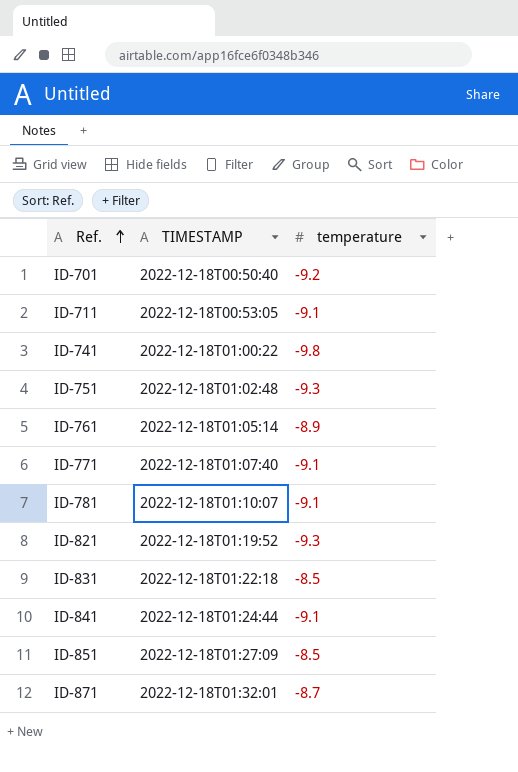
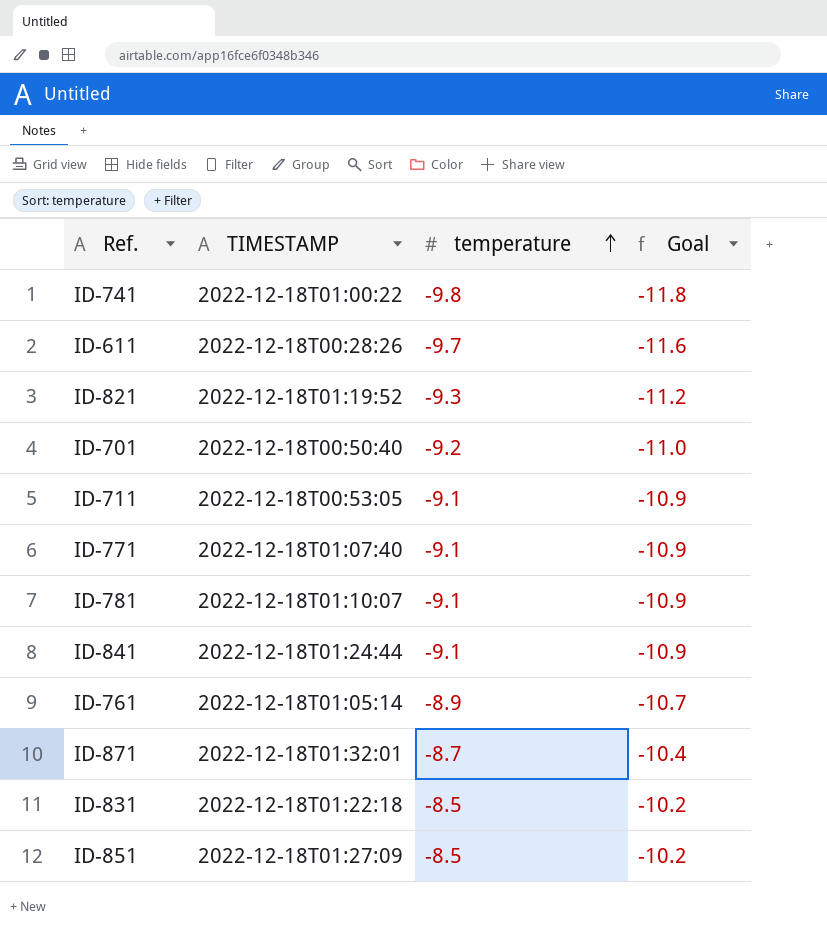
row order: Ref. ascending -> temperature ascending
column Goal | formula: none -> [temperature] * 1.2
row ID-751: 2022-12-18T01:02:48 | -9.3 -> none
row ID-611: none -> 2022-12-18T00:28:26 | -9.7 | -11.6

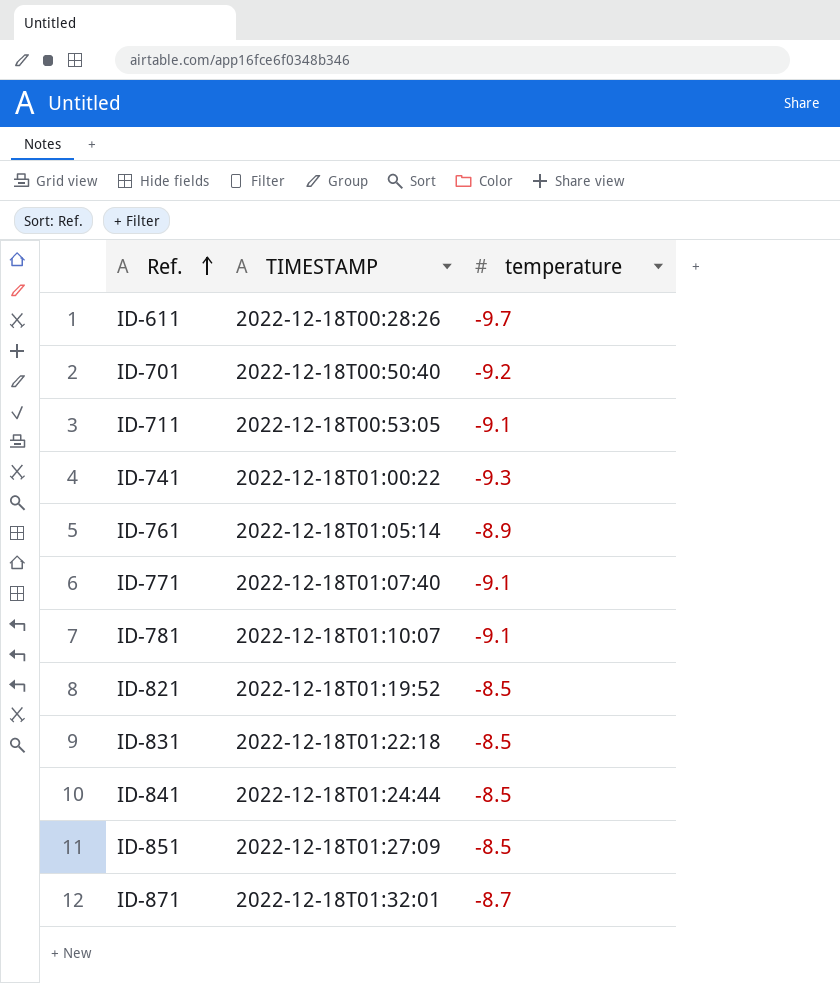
row order: temperature ascending -> Ref. ascending
column Goal | formula: [temperature] * 1.2 -> none
ID-741 | temperature: -9.8 -> -9.3
ID-821 | temperature: -9.3 -> -8.5
ID-841 | temperature: -9.1 -> -8.5

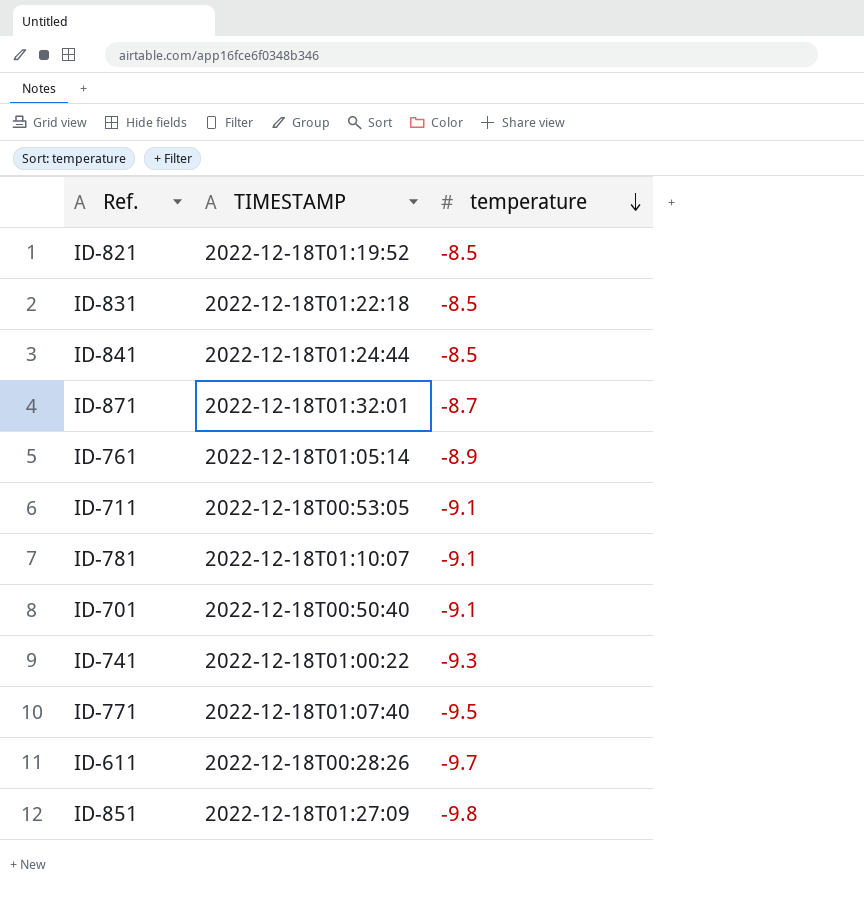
row order: Ref. ascending -> temperature descending
ID-701 | temperature: -9.2 -> -9.1
ID-771 | temperature: -9.1 -> -9.5
ID-851 | temperature: -8.5 -> -9.8

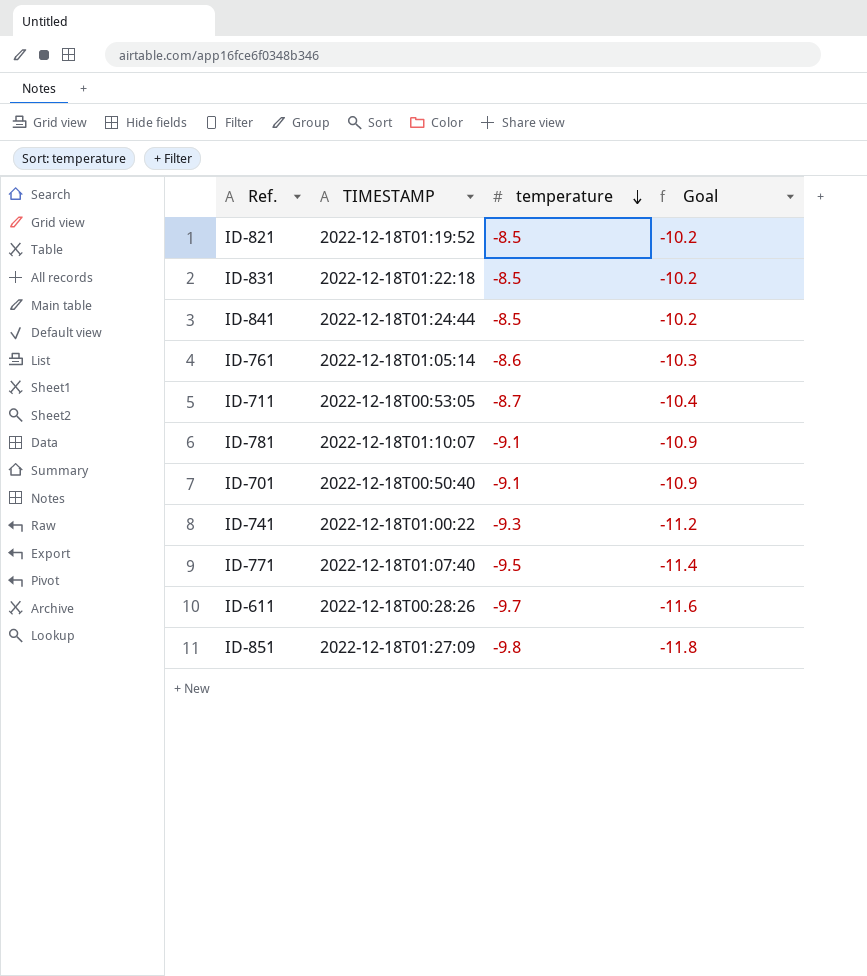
column Goal | formula: none -> [temperature] * 1.2
row ID-871: 2022-12-18T01:32:01 | -8.7 -> none
ID-761 | temperature: -8.9 -> -8.6
ID-711 | temperature: -9.1 -> -8.7

